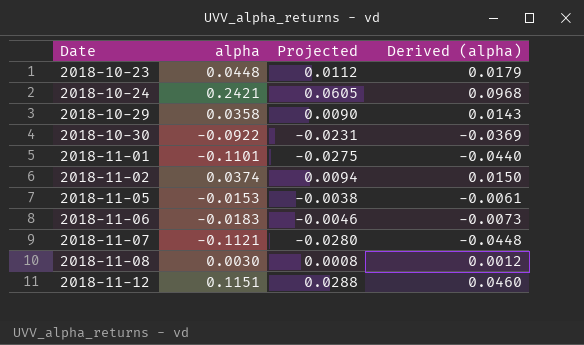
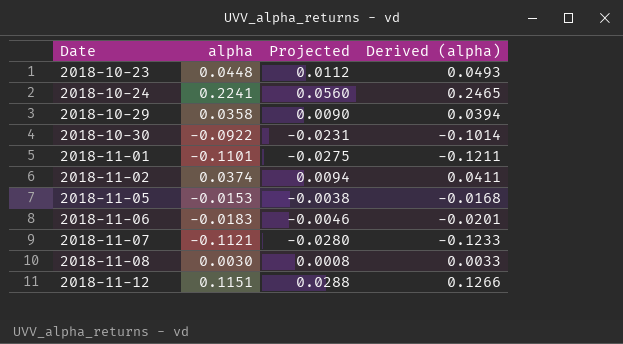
column Derived (alpha) | formula: [alpha] * 0.4 -> [alpha] * 1.1
2018-10-24 | alpha: 0.2421 -> 0.2241
2018-10-24 | Projected: 0.0605 -> 0.0560

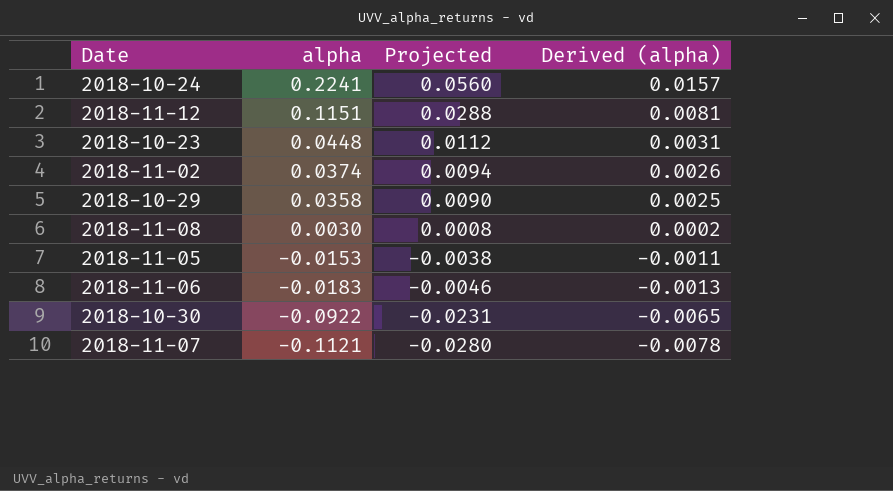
row order: Date ascending -> alpha descending
column Derived (alpha) | formula: [alpha] * 1.1 -> [alpha] * 0.07
row 2018-11-01: -0.1101 | -0.0275 | -0.1211 -> none

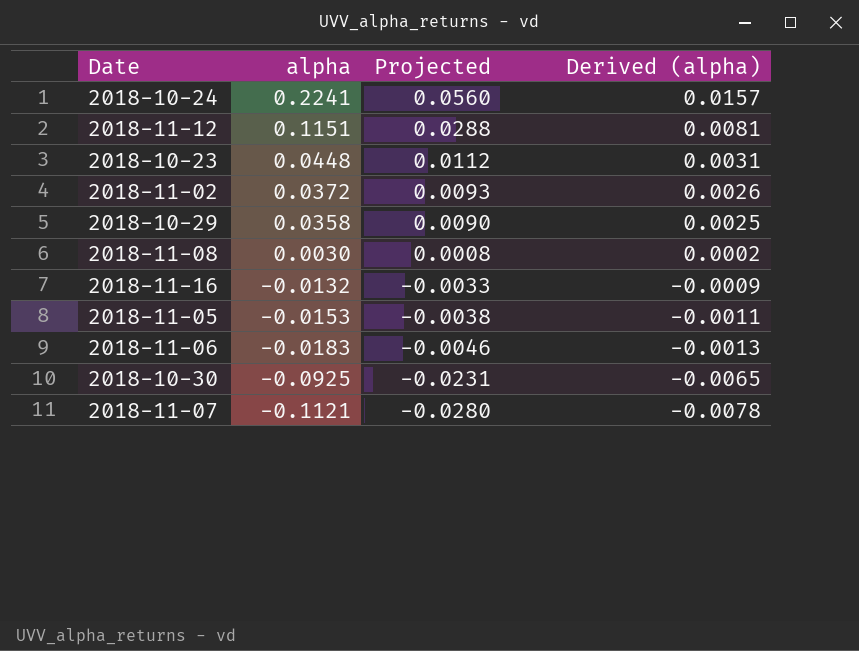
2018-11-02 | alpha: 0.0374 -> 0.0372
2018-11-02 | Projected: 0.0094 -> 0.0093
row 2018-11-16: none -> -0.0132 | -0.0033 | -0.0009
2018-10-30 | alpha: -0.0922 -> -0.0925

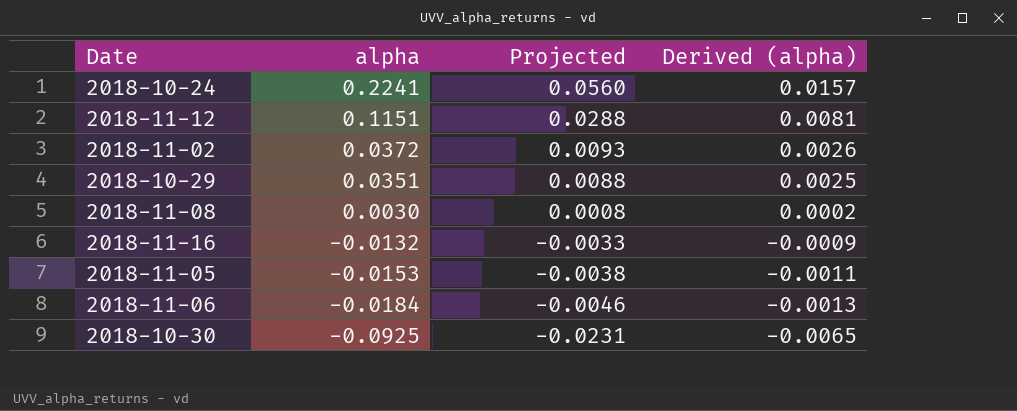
row 2018-10-23: 0.0448 | 0.0112 | 0.0031 -> none
row 2018-11-07: -0.1121 | -0.0280 | -0.0078 -> none
2018-10-29 | alpha: 0.0358 -> 0.0351
2018-10-29 | Projected: 0.0090 -> 0.0088
2018-11-06 | alpha: -0.0183 -> -0.0184

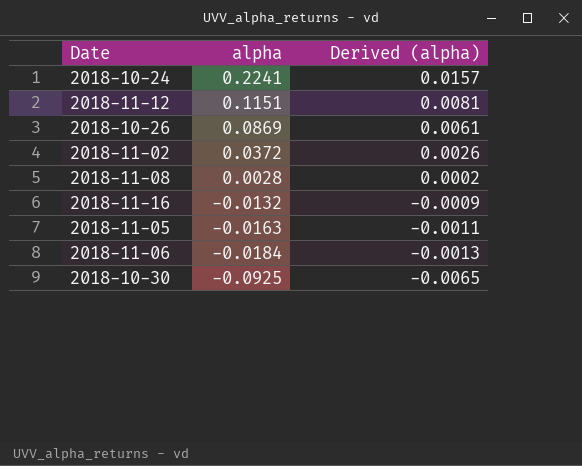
column Projected | formula: [alpha] * 0.25 -> none
row 2018-10-29: 0.0351 | 0.0088 | 0.0025 -> none
row 2018-10-26: none -> 0.0869 | 0.0061
2018-11-08 | alpha: 0.0030 -> 0.0028
2018-11-05 | alpha: -0.0153 -> -0.0163

